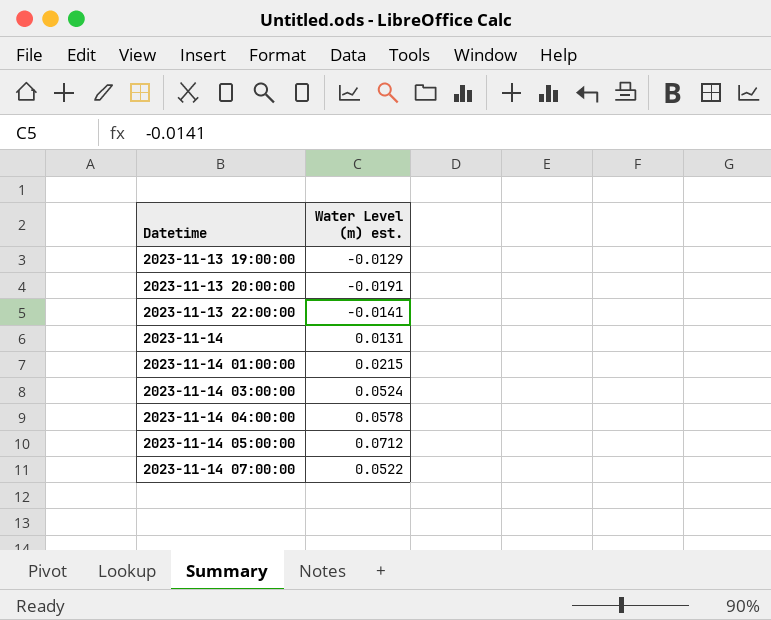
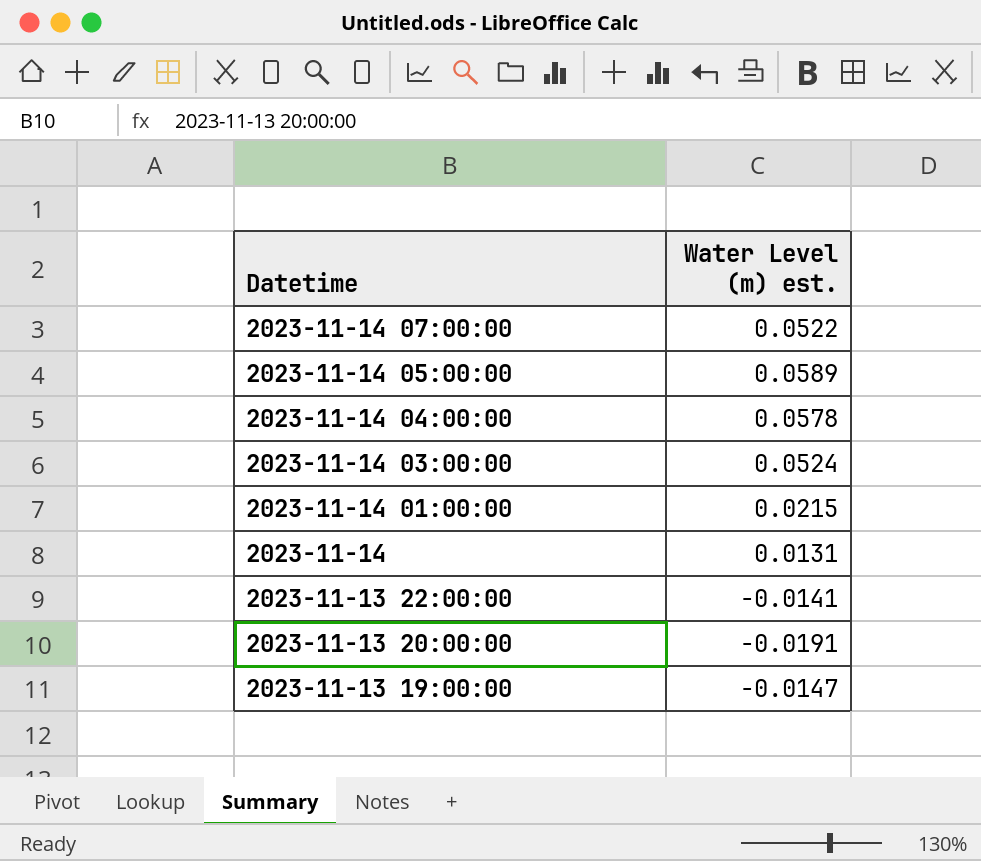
row order: Datetime ascending -> Datetime descending
2023-11-14 05:00:00 | Water Level (m) est.: 0.0712 -> 0.0589
2023-11-13 19:00:00 | Water Level (m) est.: -0.0129 -> -0.0147

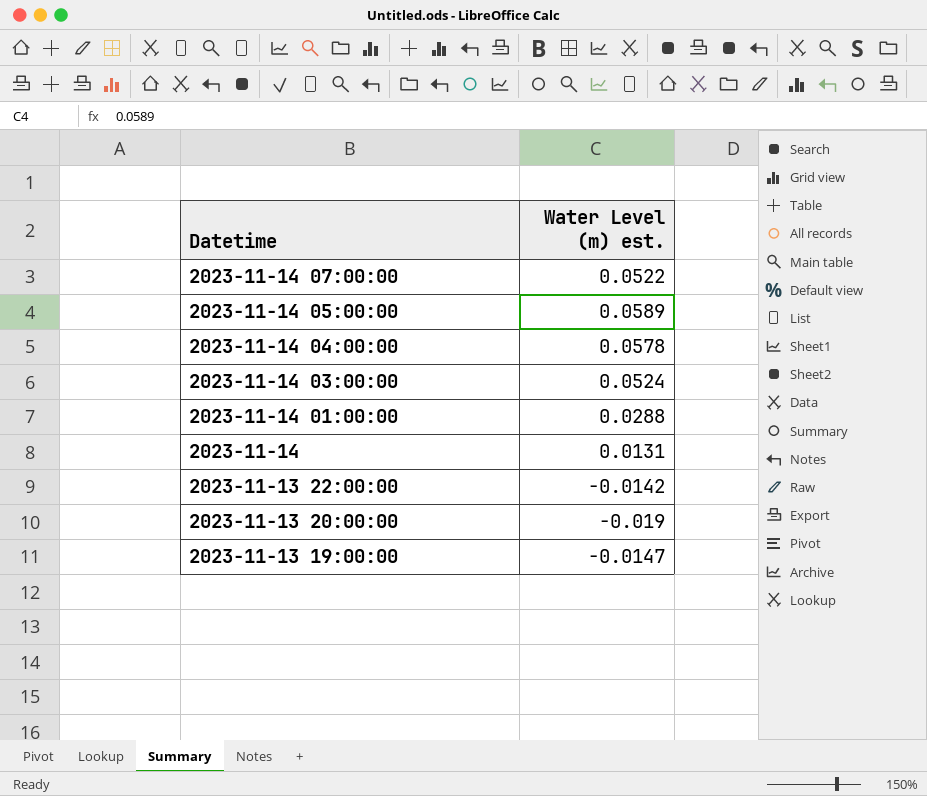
2023-11-14 01:00:00 | Water Level (m) est.: 0.0215 -> 0.0288
2023-11-13 22:00:00 | Water Level (m) est.: -0.0141 -> -0.0142
2023-11-13 20:00:00 | Water Level (m) est.: -0.0191 -> -0.019

